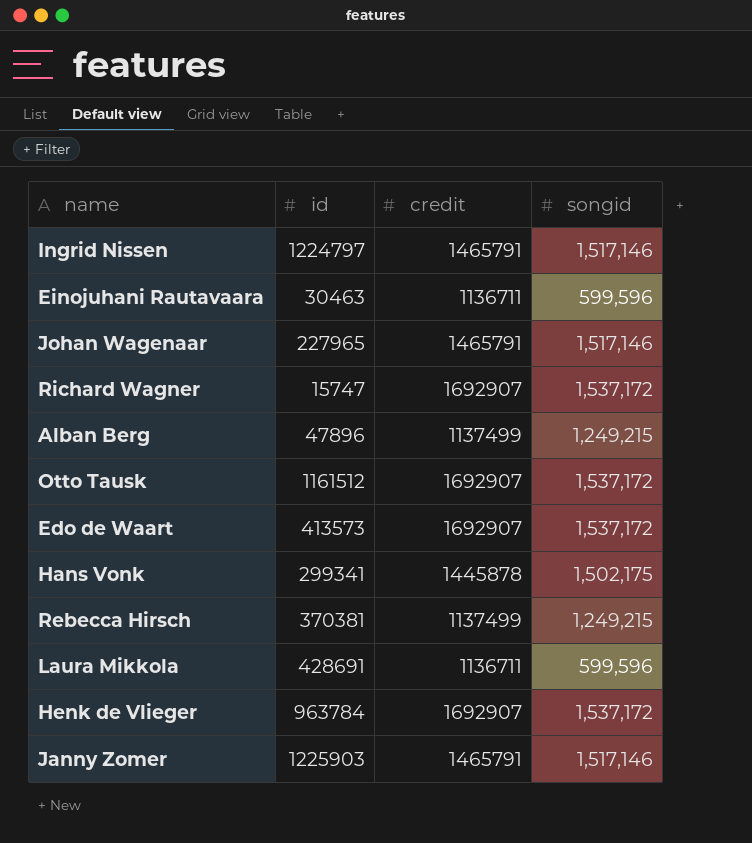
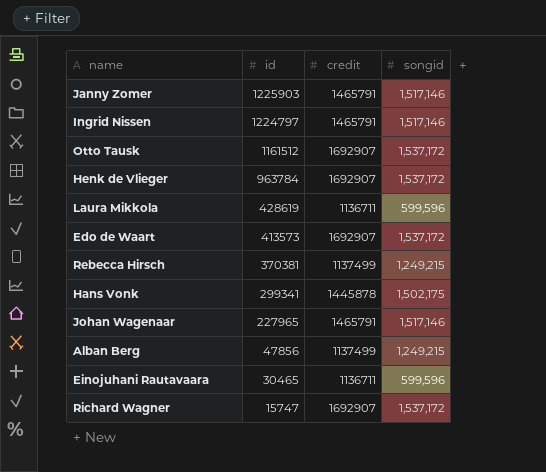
row order: none -> id descending
Laura Mikkola | id: 428691 -> 428619
Alban Berg | id: 47896 -> 47856
Einojuhani Rautavaara | id: 30463 -> 30465

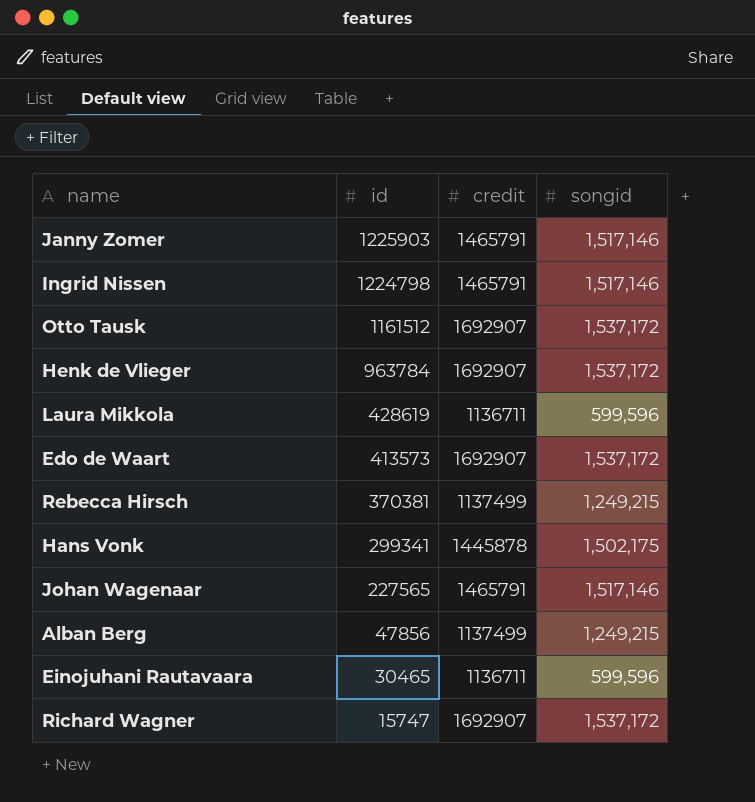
Ingrid Nissen | id: 1224797 -> 1224798
Johan Wagenaar | id: 227965 -> 227565

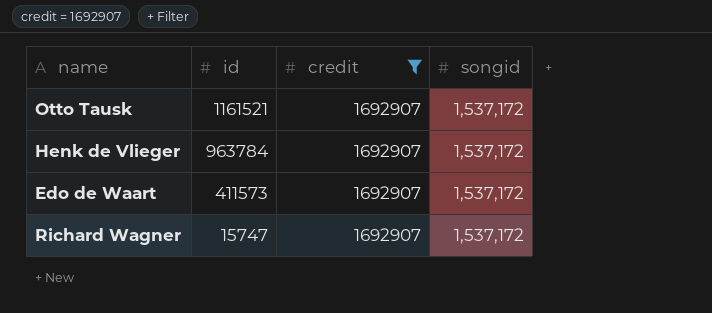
filter: none -> credit = 1692907
Otto Tausk | id: 1161512 -> 1161521
Edo de Waart | id: 413573 -> 411573

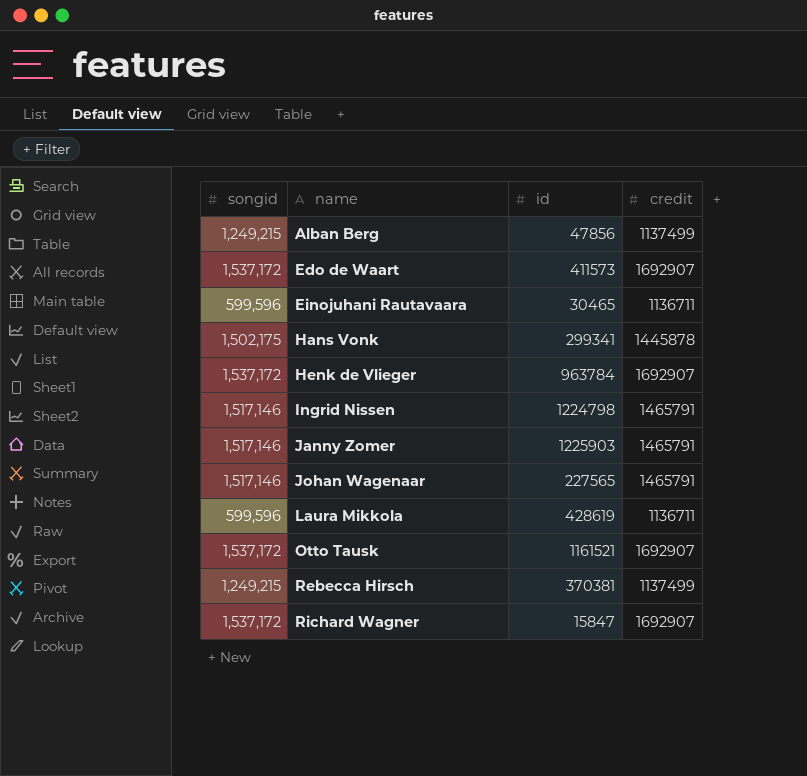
filter: credit = 1692907 -> none
row order: id descending -> name ascending
column songid | position: 4 -> 1
Richard Wagner | id: 15747 -> 15847

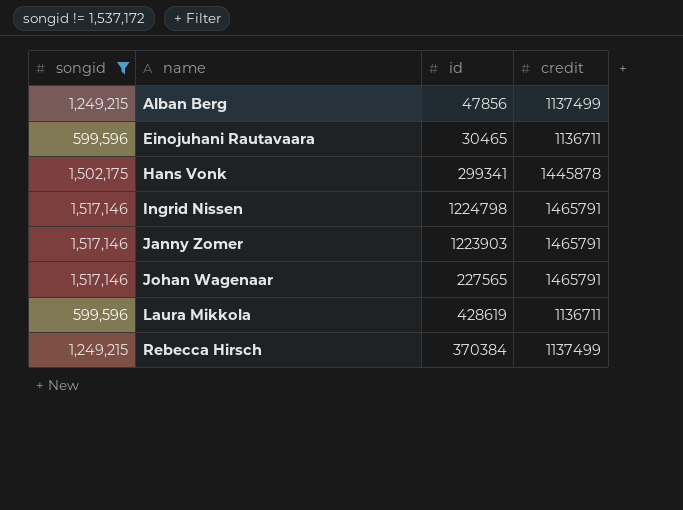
filter: none -> songid != 1,537,172
Janny Zomer | id: 1225903 -> 1223903
Rebecca Hirsch | id: 370381 -> 370384

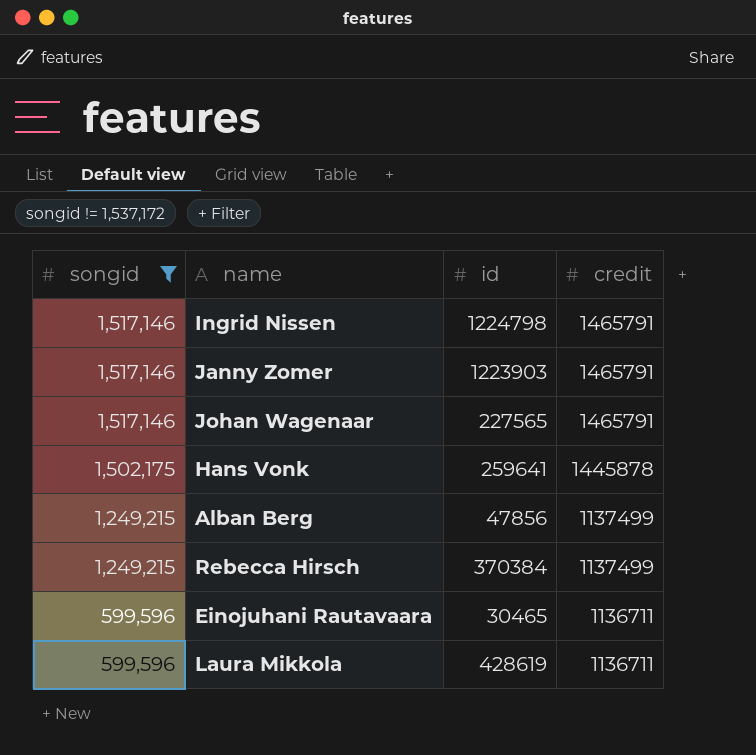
row order: name ascending -> songid descending
Hans Vonk | id: 299341 -> 259641

